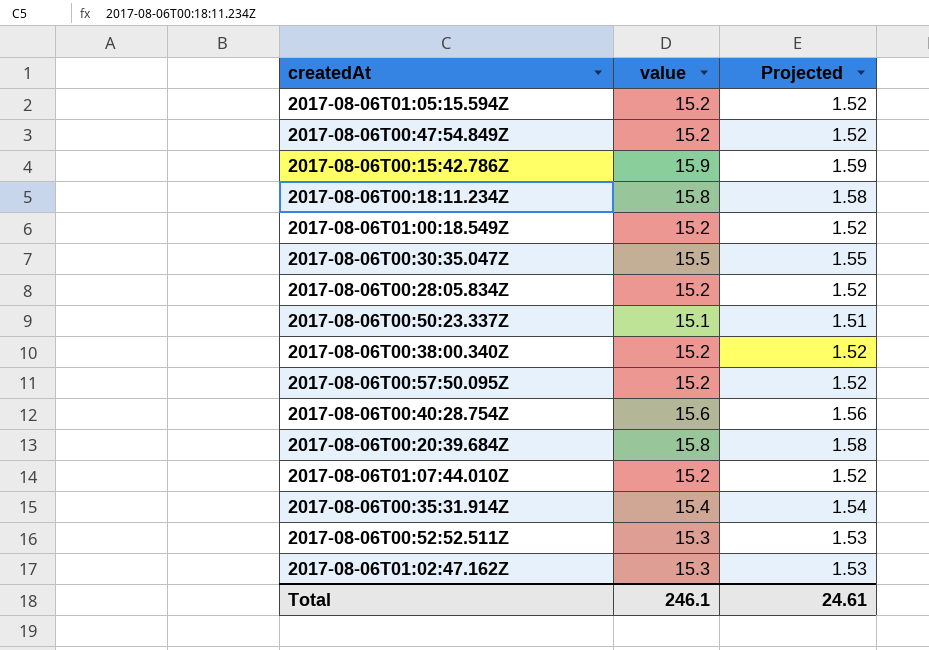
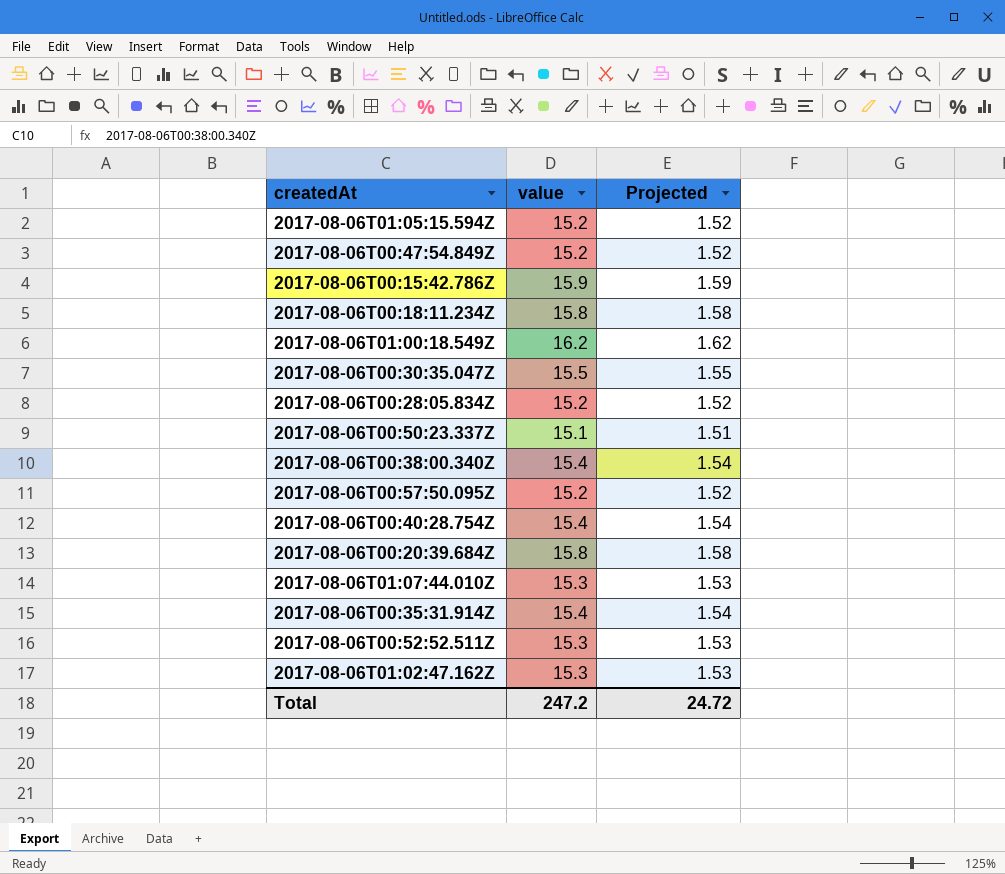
2017-08-06T01:00:18.549Z | value: 15.2 -> 16.2
2017-08-06T01:00:18.549Z | Projected: 1.52 -> 1.62
2017-08-06T00:38:00.340Z | value: 15.2 -> 15.4
2017-08-06T00:38:00.340Z | Projected: 1.52 -> 1.54
2017-08-06T00:40:28.754Z | value: 15.6 -> 15.4
2017-08-06T00:40:28.754Z | Projected: 1.56 -> 1.54
2017-08-06T01:07:44.010Z | value: 15.2 -> 15.3
2017-08-06T01:07:44.010Z | Projected: 1.52 -> 1.53
Total | value: 246.1 -> 247.2
Total | Projected: 24.61 -> 24.72

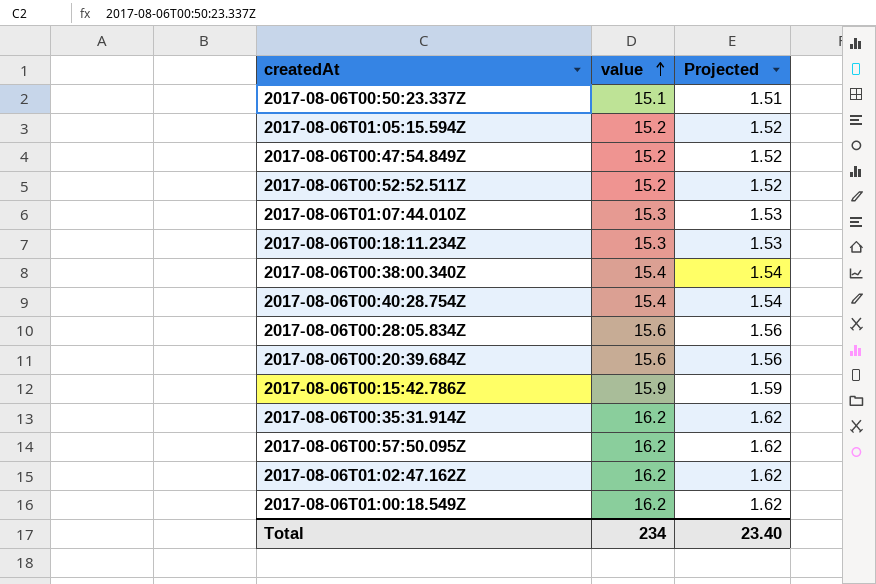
row order: none -> value ascending
row 2017-08-06T00:30:35.047Z: 15.5 | 1.55 -> none
2017-08-06T00:52:52.511Z | value: 15.3 -> 15.2
2017-08-06T00:52:52.511Z | Projected: 1.53 -> 1.52
2017-08-06T00:18:11.234Z | value: 15.8 -> 15.3
2017-08-06T00:18:11.234Z | Projected: 1.58 -> 1.53
2017-08-06T00:28:05.834Z | value: 15.2 -> 15.6
2017-08-06T00:28:05.834Z | Projected: 1.52 -> 1.56
2017-08-06T00:20:39.684Z | value: 15.8 -> 15.6
2017-08-06T00:20:39.684Z | Projected: 1.58 -> 1.56
2017-08-06T00:35:31.914Z | value: 15.4 -> 16.2
2017-08-06T00:35:31.914Z | Projected: 1.54 -> 1.62
2017-08-06T00:57:50.095Z | value: 15.2 -> 16.2
2017-08-06T00:57:50.095Z | Projected: 1.52 -> 1.62
2017-08-06T01:02:47.162Z | value: 15.3 -> 16.2
2017-08-06T01:02:47.162Z | Projected: 1.53 -> 1.62
Total | value: 247.2 -> 234
Total | Projected: 24.72 -> 23.40

